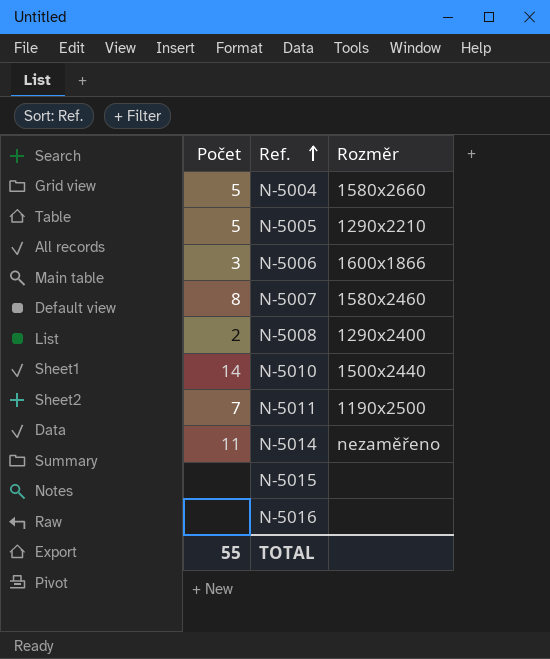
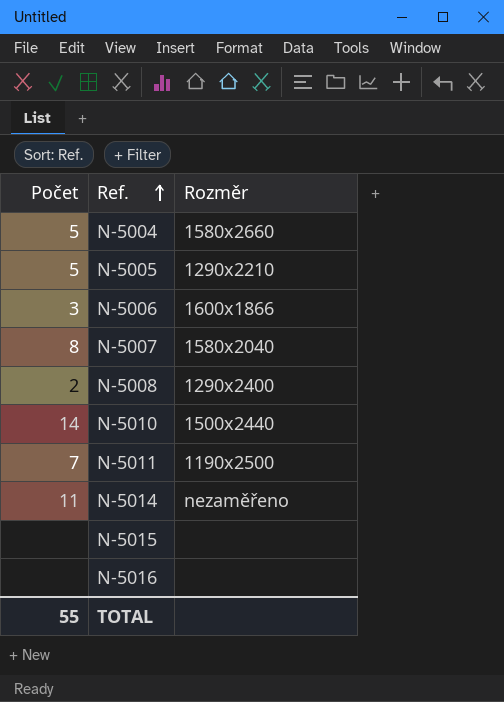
N-5007 | Rozměr: 1580x2460 -> 1580x2040

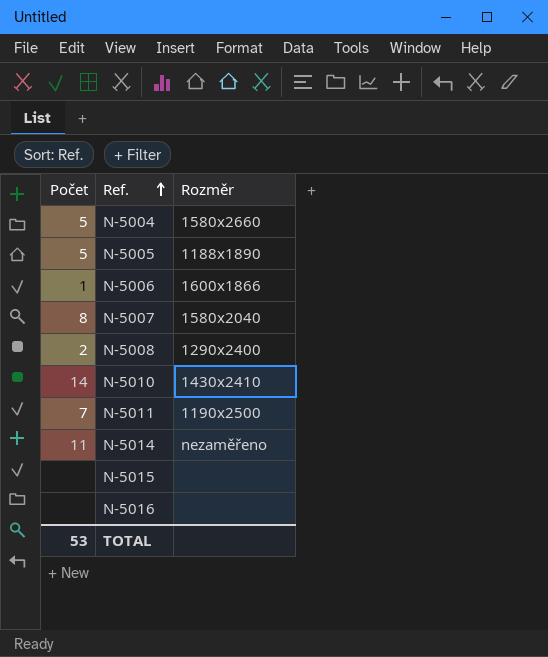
N-5005 | Rozměr: 1290x2210 -> 1188x1890
N-5006 | Počet: 3 -> 1
N-5010 | Rozměr: 1500x2440 -> 1430x2410
TOTAL | Počet: 55 -> 53

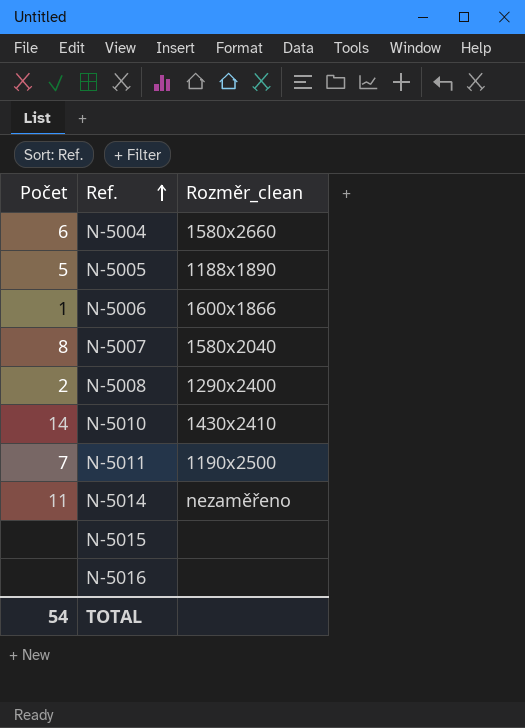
column name: Rozměr -> Rozměr_clean
N-5004 | Počet: 5 -> 6
TOTAL | Počet: 53 -> 54

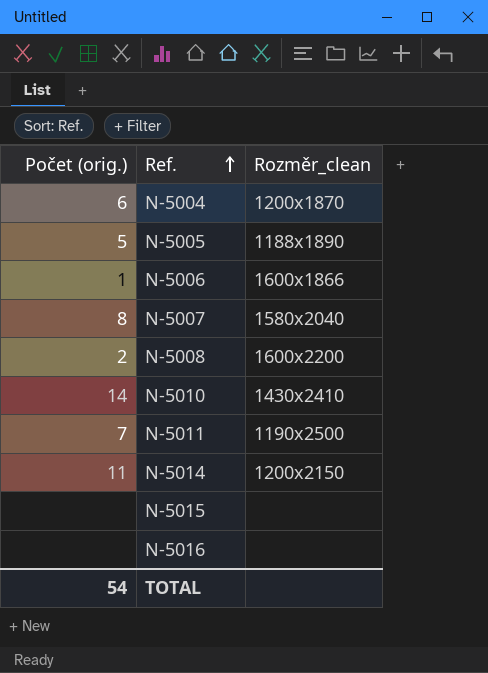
column name: Počet -> Počet (orig.)
N-5004 | Rozměr_clean: 1580x2660 -> 1200x1870
N-5008 | Rozměr_clean: 1290x2400 -> 1600x2200
N-5014 | Rozměr_clean: nezaměřeno -> 1200x2150

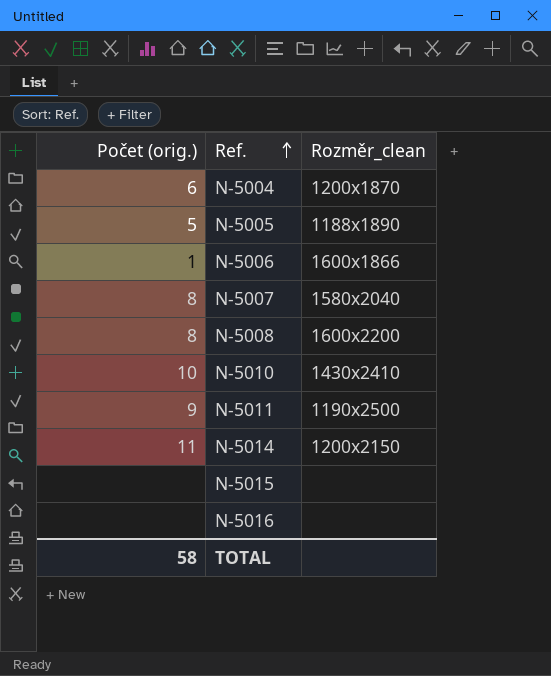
N-5008 | Počet (orig.): 2 -> 8
N-5010 | Počet (orig.): 14 -> 10
N-5011 | Počet (orig.): 7 -> 9
TOTAL | Počet (orig.): 54 -> 58

